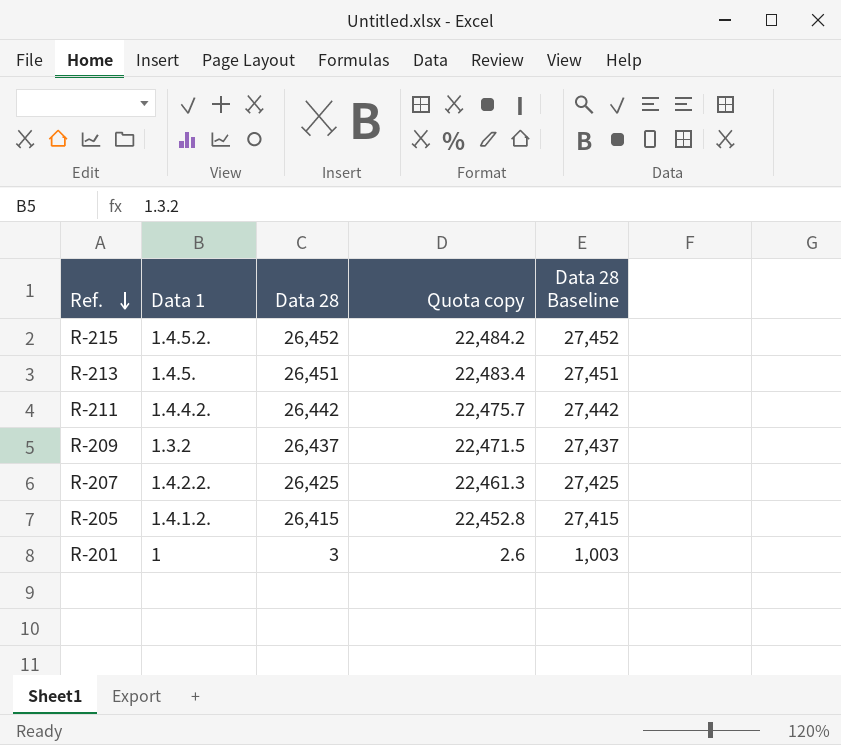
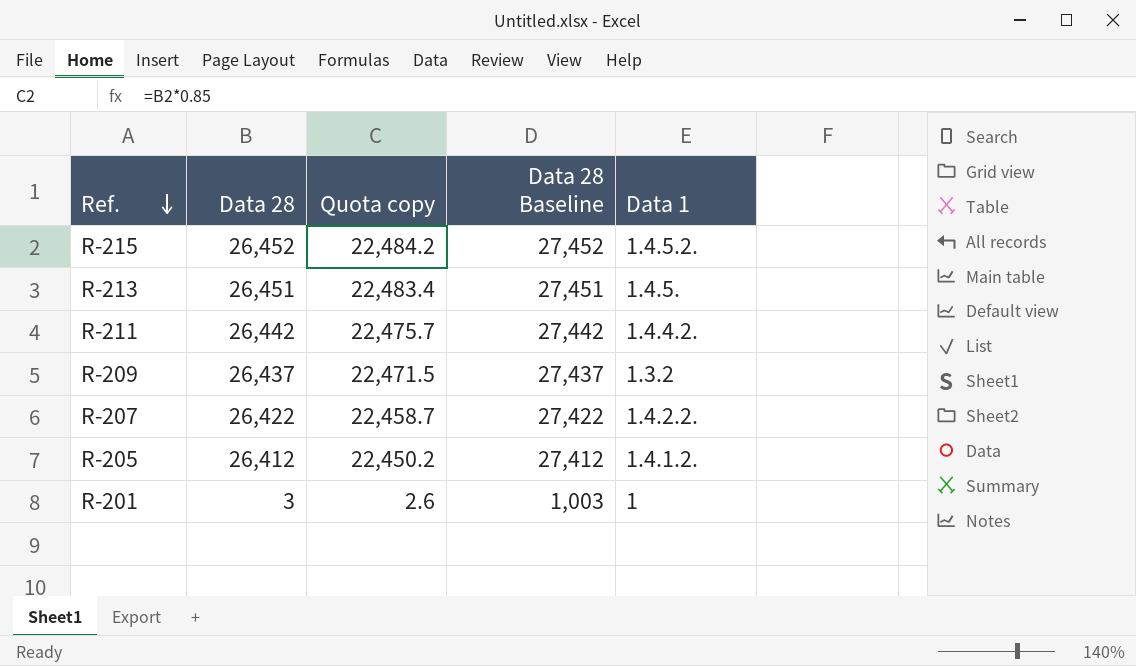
column Data 1 | position: 2 -> 5
R-207 | Data 28: 26,425 -> 26,422
R-207 | Quota copy: 22,461.3 -> 22,458.7
R-207 | Data 28 Baseline: 27,425 -> 27,422
R-205 | Data 28: 26,415 -> 26,412
R-205 | Quota copy: 22,452.8 -> 22,450.2
R-205 | Data 28 Baseline: 27,415 -> 27,412

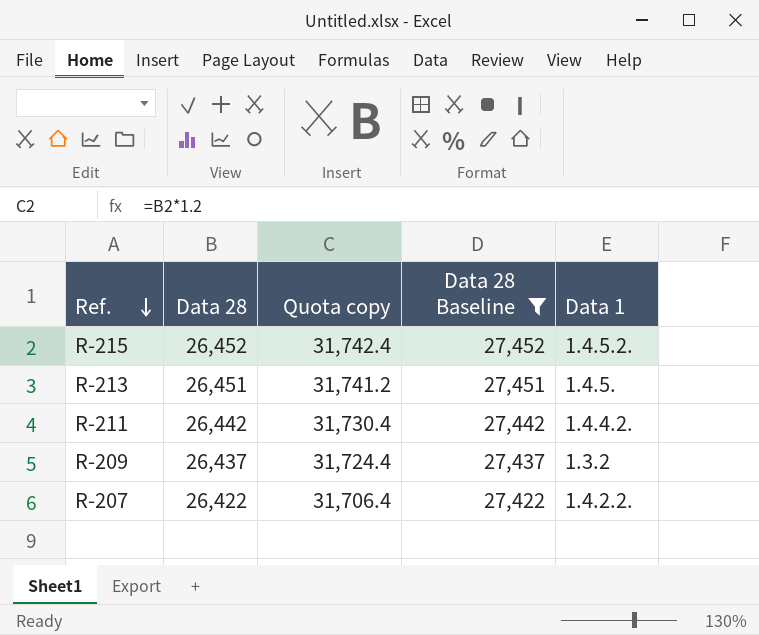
filter: none -> Data 28 Baseline >= 27,422
column Quota copy | formula: [Data 28] * 0.85 -> [Data 28] * 1.2

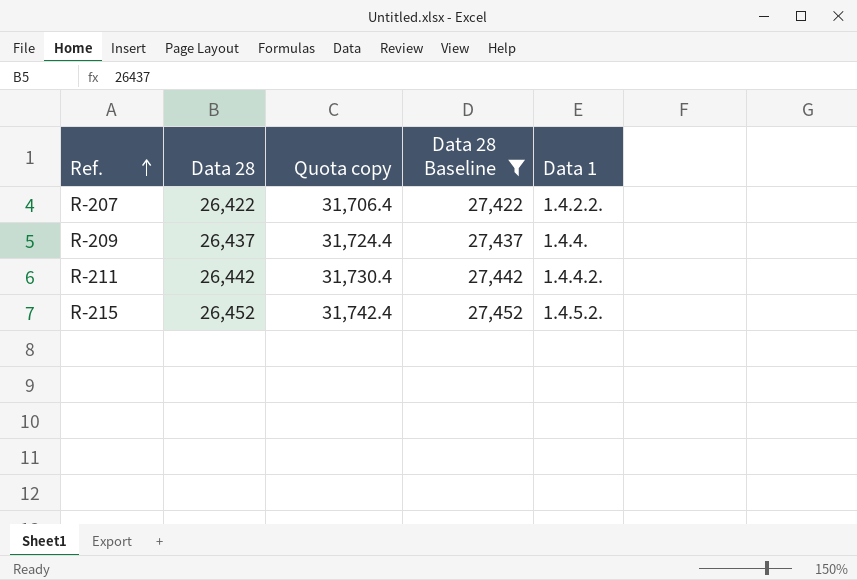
row order: Ref. descending -> Ref. ascending
row R-213: 26,451 | 31,741.2 | 27,451 | 1.4.5. -> none
R-209 | Data 1: 1.3.2 -> 1.4.4.

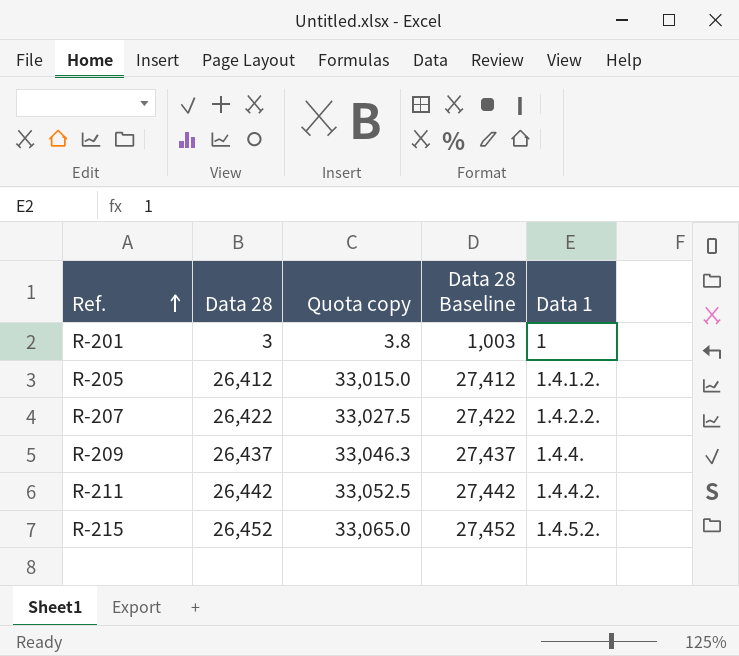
filter: Data 28 Baseline >= 27,422 -> none
column Quota copy | formula: [Data 28] * 1.2 -> [Data 28] * 1.25

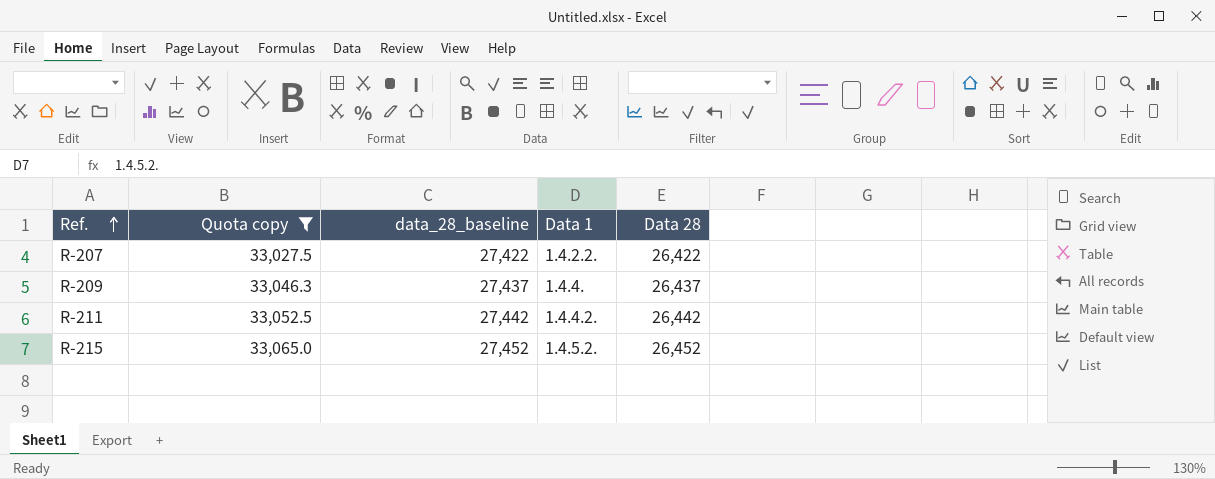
filter: none -> Quota copy >= 33,027.5
column name: Data 28 Baseline -> data_28_baseline
column Data 28 | position: 2 -> 5

